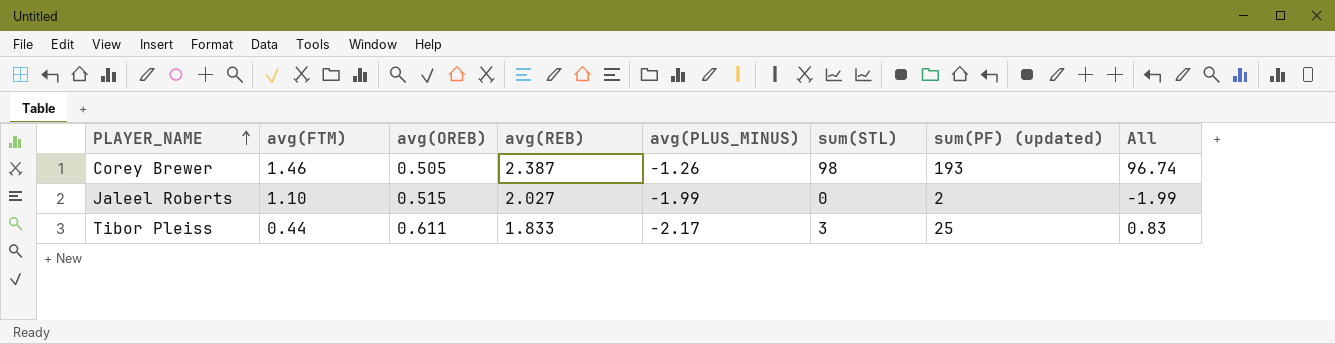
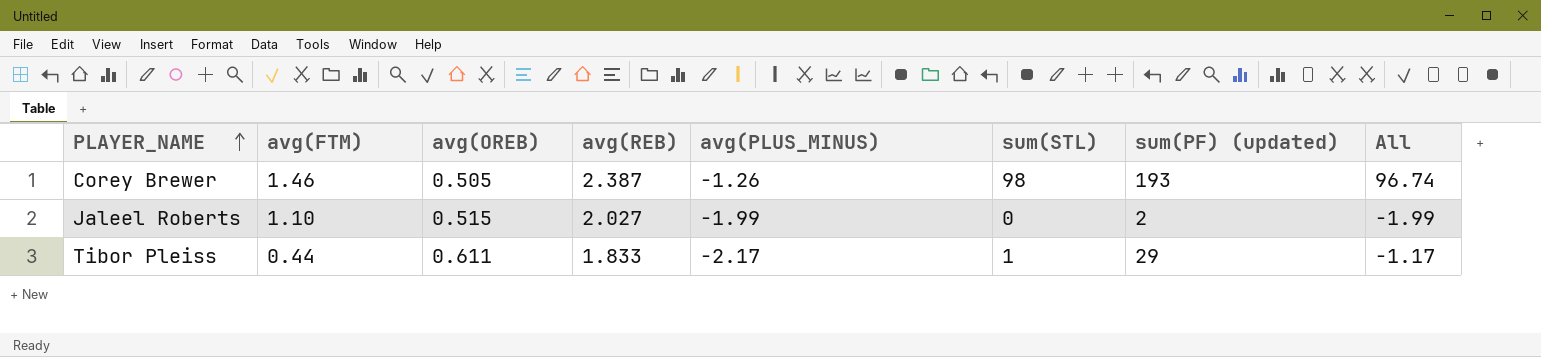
Tibor Pleiss | sum(STL): 3 -> 1
Tibor Pleiss | sum(PF) (updated): 25 -> 29
Tibor Pleiss | All: 0.83 -> -1.17

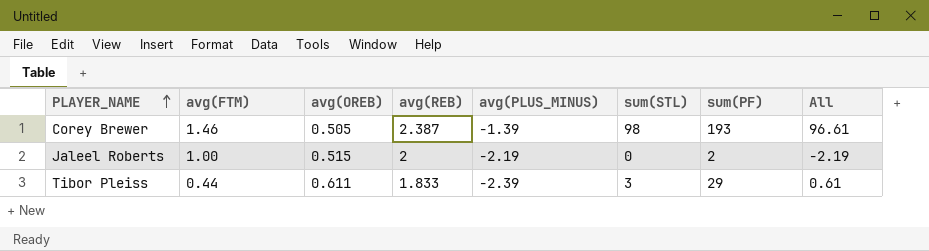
column name: sum(PF) (updated) -> sum(PF)
Corey Brewer | avg(PLUS_MINUS): -1.26 -> -1.39
Corey Brewer | All: 96.74 -> 96.61
Jaleel Roberts | avg(FTM): 1.10 -> 1.00
Jaleel Roberts | avg(REB): 2.027 -> 2
Jaleel Roberts | avg(PLUS_MINUS): -1.99 -> -2.19
Jaleel Roberts | All: -1.99 -> -2.19
Tibor Pleiss | avg(PLUS_MINUS): -2.17 -> -2.39
Tibor Pleiss | sum(STL): 1 -> 3
Tibor Pleiss | All: -1.17 -> 0.61

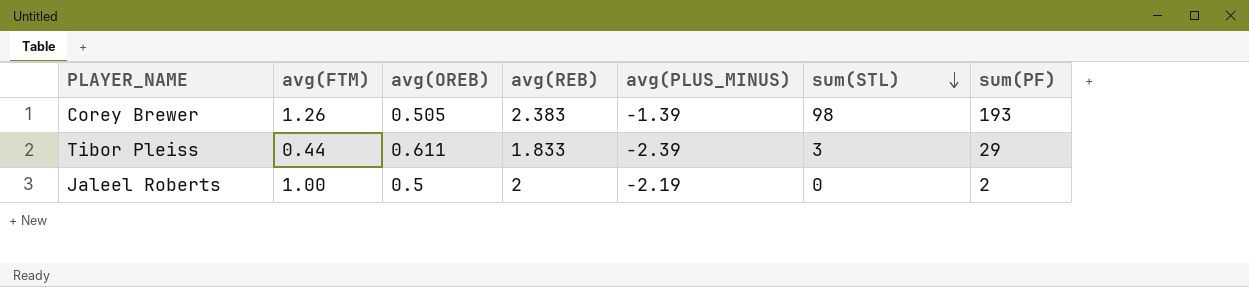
row order: PLAYER_NAME ascending -> sum(STL) descending
column All | formula: [avg(PLUS_MINUS)] + [sum(STL)] -> none
Corey Brewer | avg(FTM): 1.46 -> 1.26
Corey Brewer | avg(REB): 2.387 -> 2.383
Jaleel Roberts | avg(OREB): 0.515 -> 0.5

